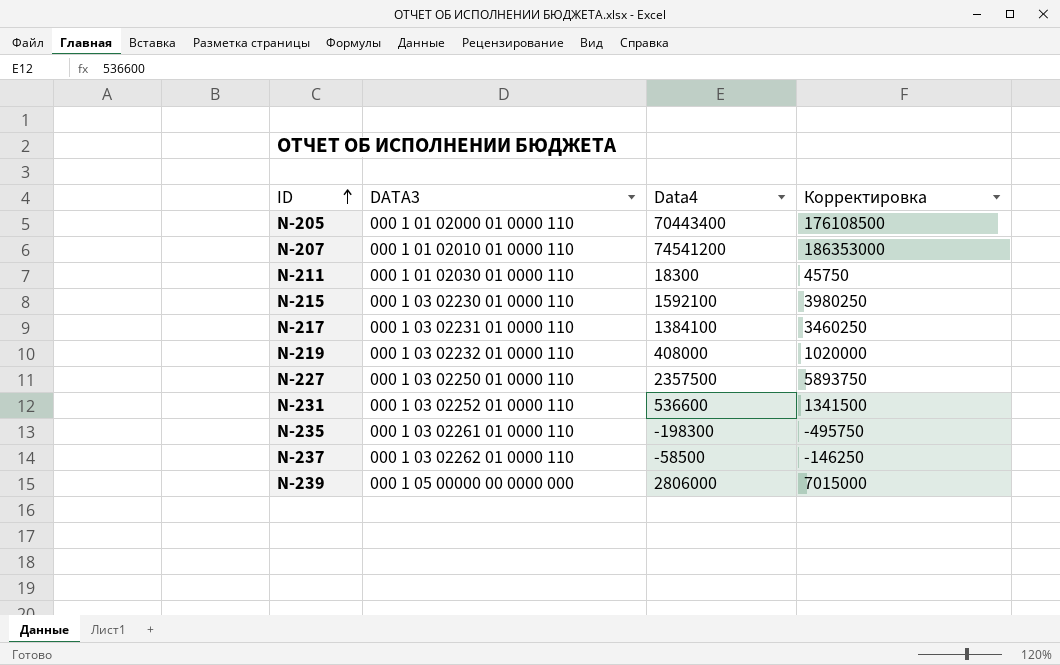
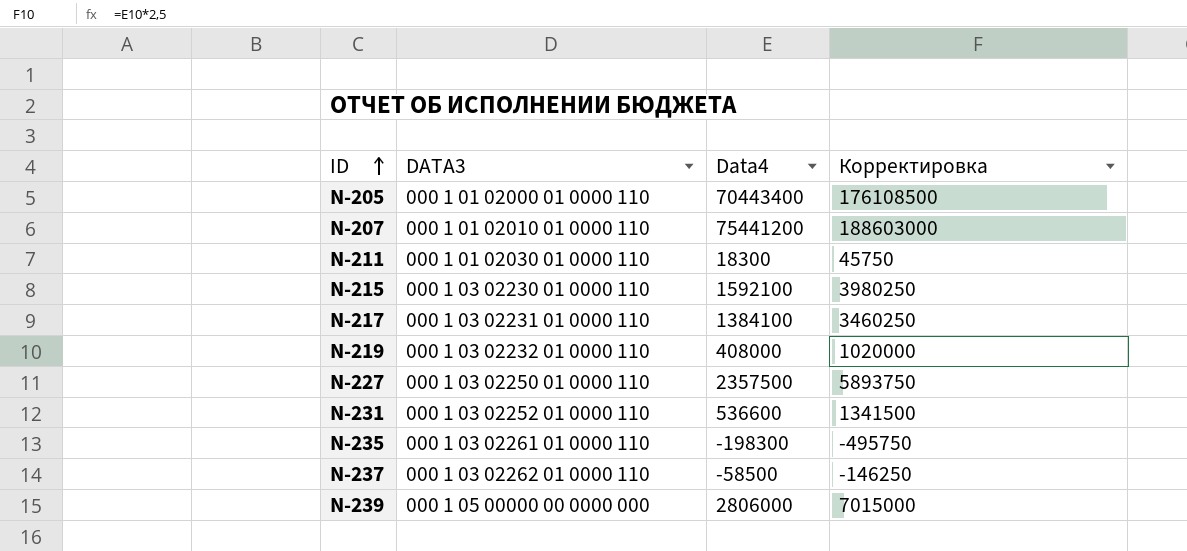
N-207 | Data4: 74541200 -> 75441200
N-207 | Корректировка: 186353000 -> 188603000

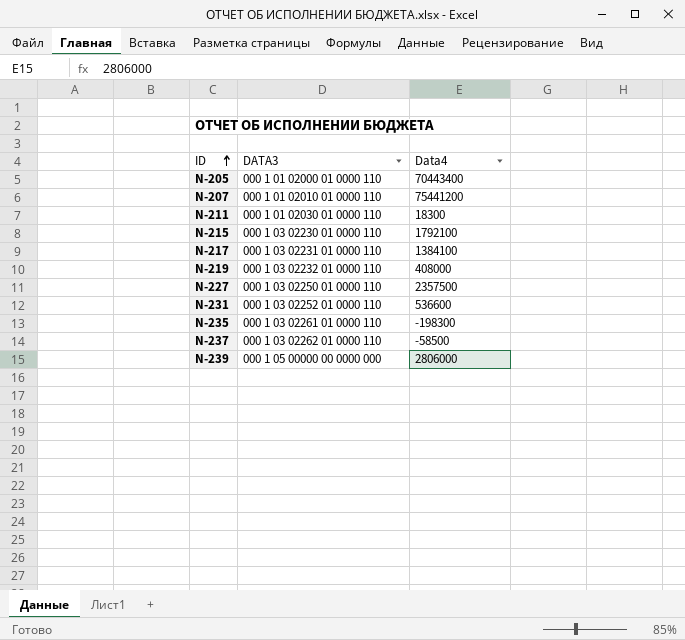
column Корректировка | formula: [Data4] * 2,5 -> none
N-215 | Data4: 1592100 -> 1792100

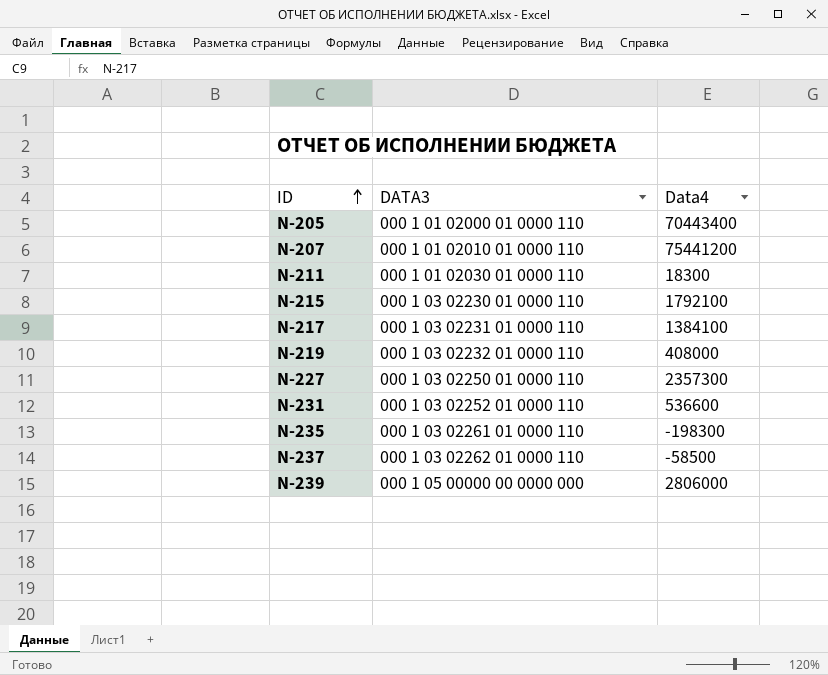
N-227 | Data4: 2357500 -> 2357300

